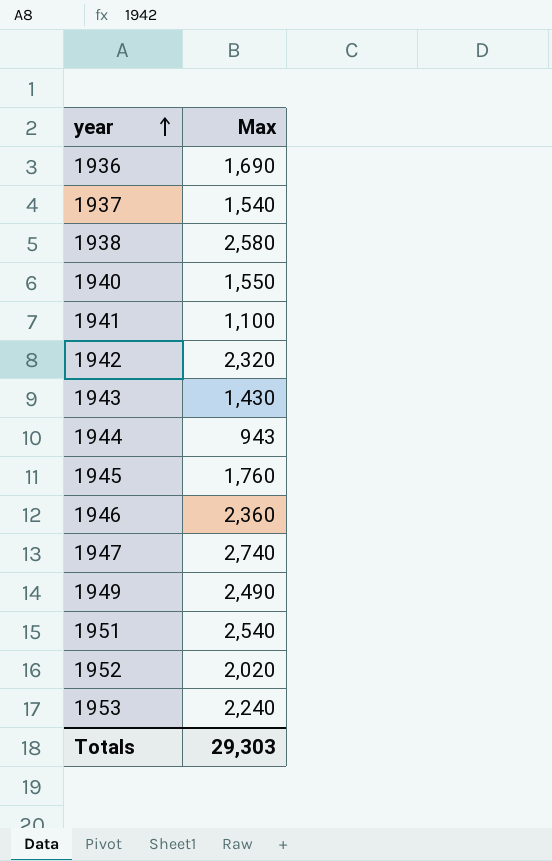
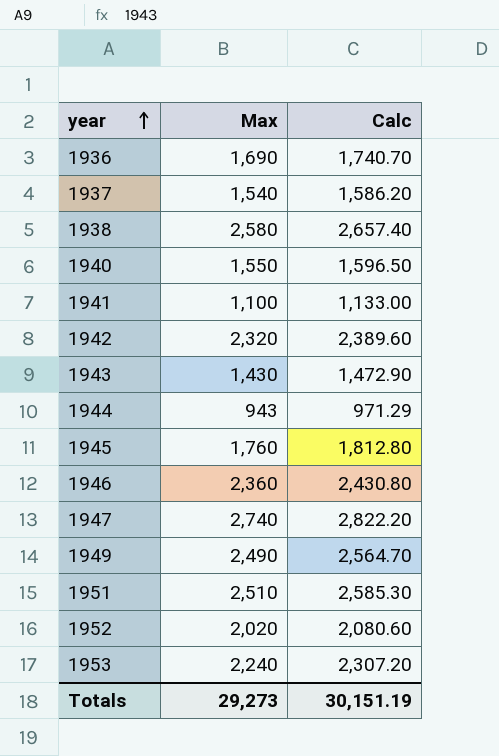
column Calc | formula: none -> [Max] * 1.03
1951 | Max: 2,540 -> 2,510
Totals | Max: 29,303 -> 29,273

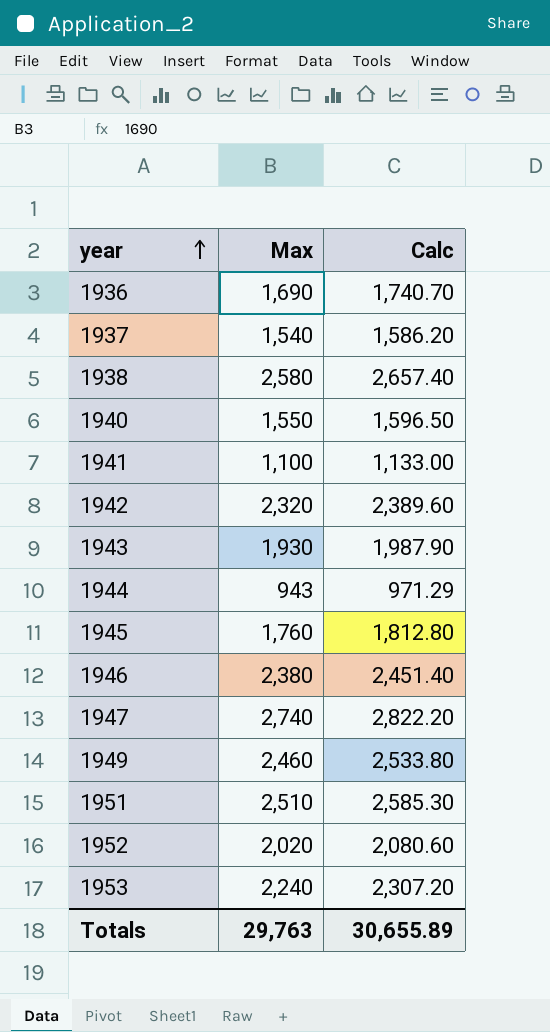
1943 | Max: 1,430 -> 1,930
1943 | Calc: 1,472.90 -> 1,987.90
1946 | Max: 2,360 -> 2,380
1946 | Calc: 2,430.80 -> 2,451.40
1949 | Max: 2,490 -> 2,460
1949 | Calc: 2,564.70 -> 2,533.80
Totals | Max: 29,273 -> 29,763
Totals | Calc: 30,151.19 -> 30,655.89

